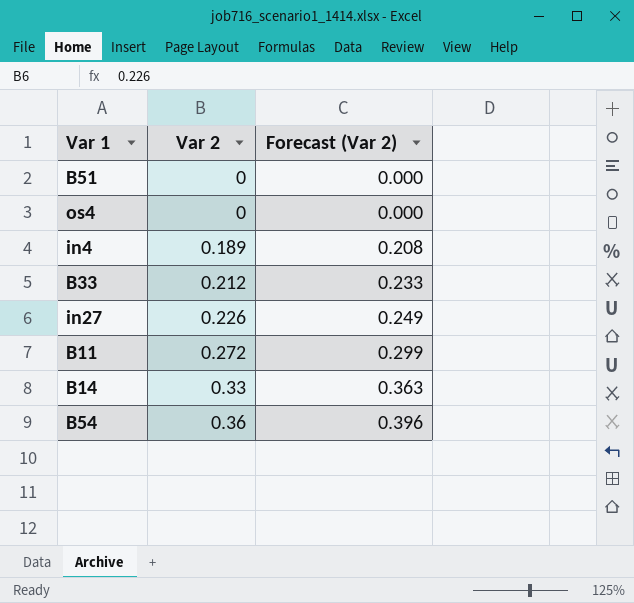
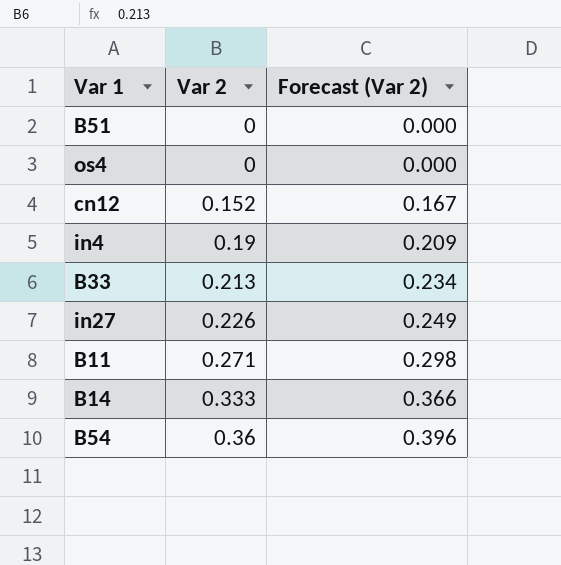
row cn12: none -> 0.152 | 0.167
in4 | Var 2: 0.189 -> 0.19
in4 | Forecast (Var 2): 0.208 -> 0.209
B33 | Var 2: 0.212 -> 0.213
B33 | Forecast (Var 2): 0.233 -> 0.234
B11 | Var 2: 0.272 -> 0.271
B11 | Forecast (Var 2): 0.299 -> 0.298
B14 | Var 2: 0.33 -> 0.333
B14 | Forecast (Var 2): 0.363 -> 0.366

